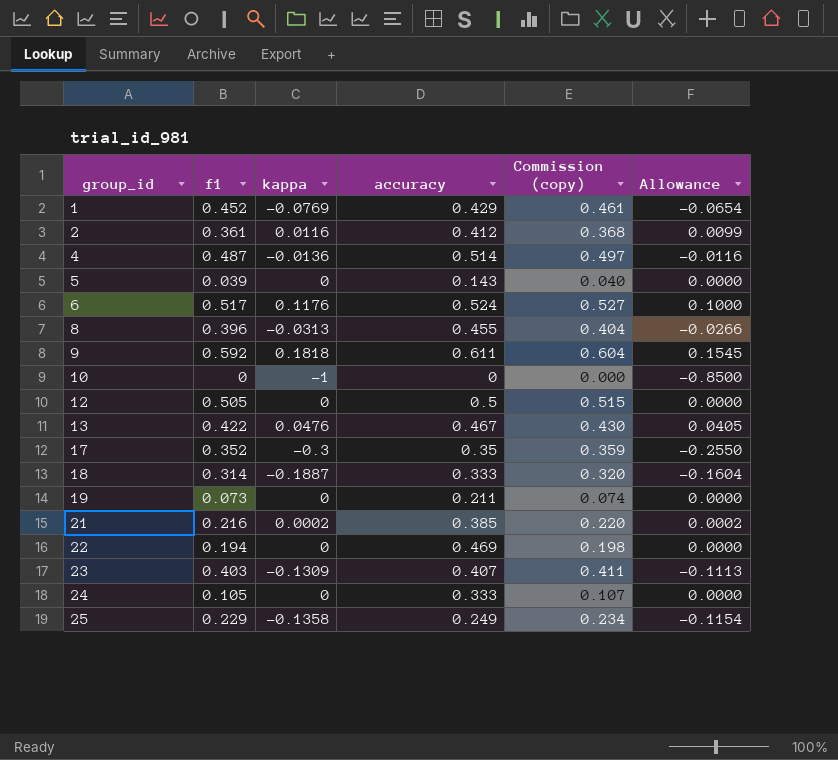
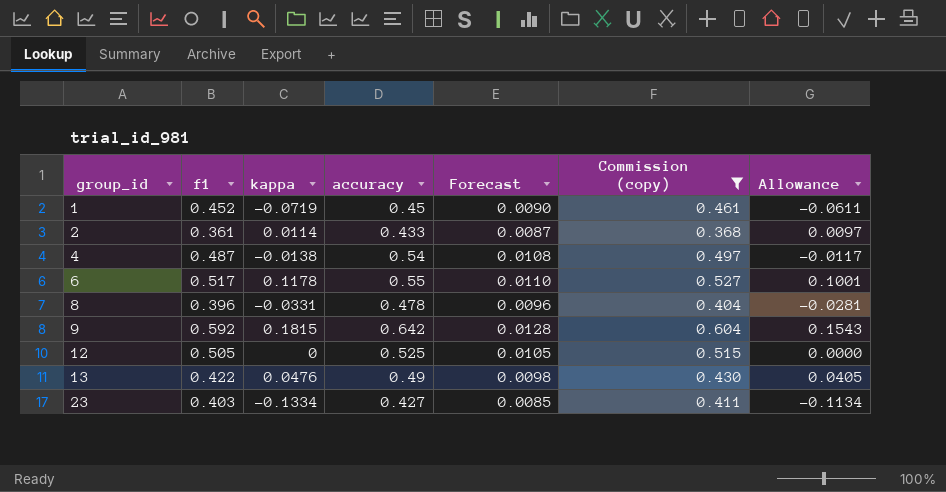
filter: none -> Commission (copy) >= 0.368
column Forecast | formula: none -> [accuracy] * 0.02
1 | kappa: -0.0769 -> -0.0719
1 | accuracy: 0.429 -> 0.45
1 | Allowance: -0.0654 -> -0.0611
2 | kappa: 0.0116 -> 0.0114
2 | accuracy: 0.412 -> 0.433
2 | Allowance: 0.0099 -> 0.0097
4 | kappa: -0.0136 -> -0.0138
4 | accuracy: 0.514 -> 0.54
4 | Allowance: -0.0116 -> -0.0117
6 | kappa: 0.1176 -> 0.1178
6 | accuracy: 0.524 -> 0.55
6 | Allowance: 0.1000 -> 0.1001
8 | kappa: -0.0313 -> -0.0331
8 | accuracy: 0.455 -> 0.478
8 | Allowance: -0.0266 -> -0.0281
9 | kappa: 0.1818 -> 0.1815
9 | accuracy: 0.611 -> 0.642
9 | Allowance: 0.1545 -> 0.1543
12 | accuracy: 0.5 -> 0.525
13 | accuracy: 0.467 -> 0.49
23 | kappa: -0.1309 -> -0.1334
23 | accuracy: 0.407 -> 0.427
23 | Allowance: -0.1113 -> -0.1134

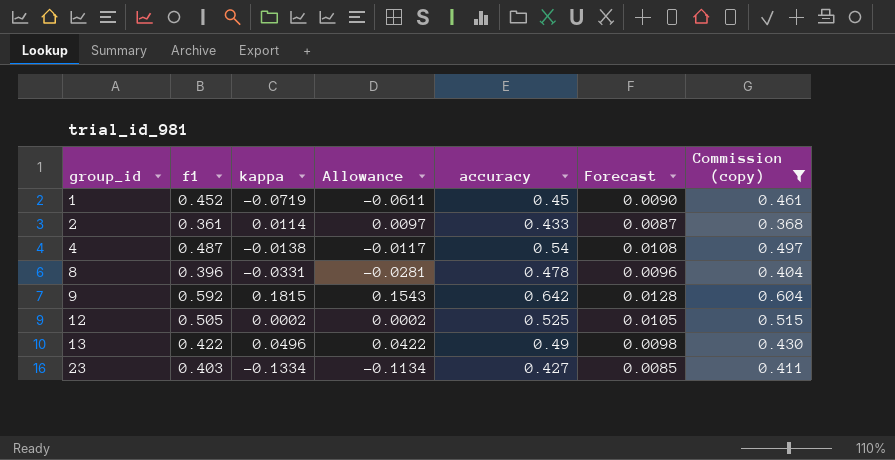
column Allowance | position: 7 -> 4
row 6: 0.517 | 0.1178 | 0.55 | 0.0110 | 0.527 | 0.1001 -> none
12 | kappa: 0 -> 0.0002
12 | Allowance: 0.0000 -> 0.0002
13 | kappa: 0.0476 -> 0.0496
13 | Allowance: 0.0405 -> 0.0422

